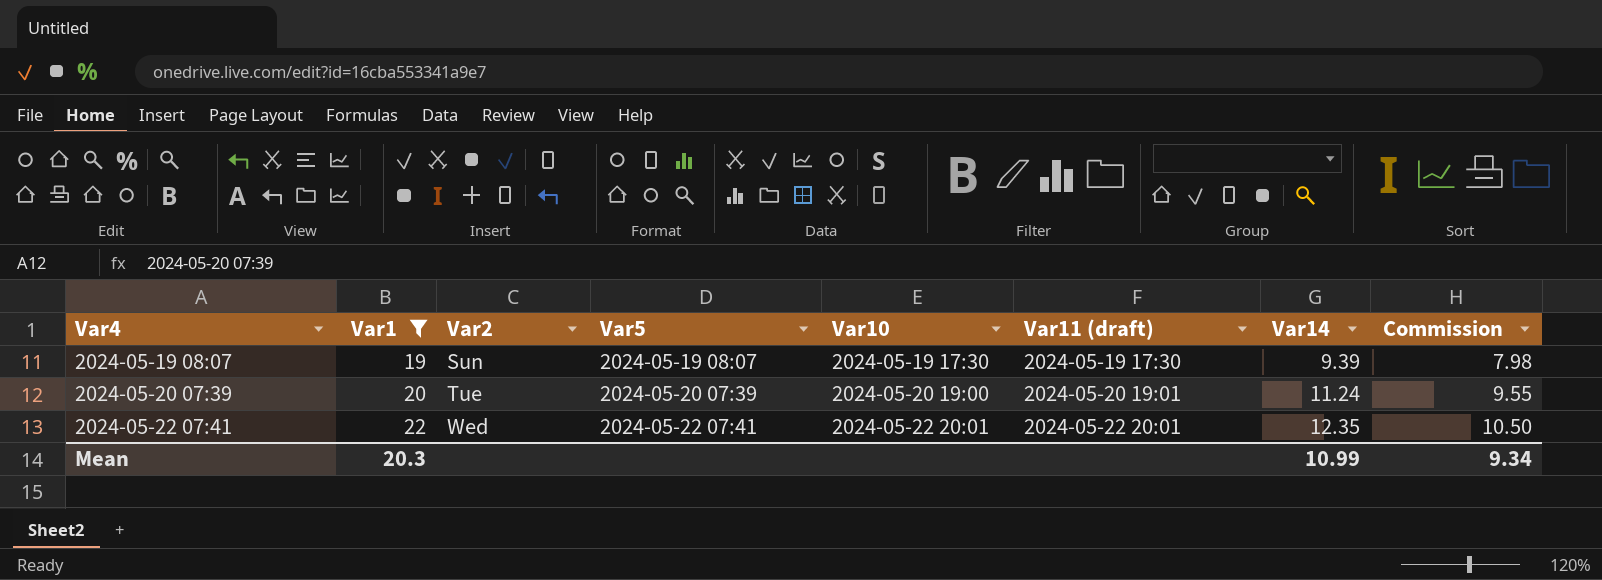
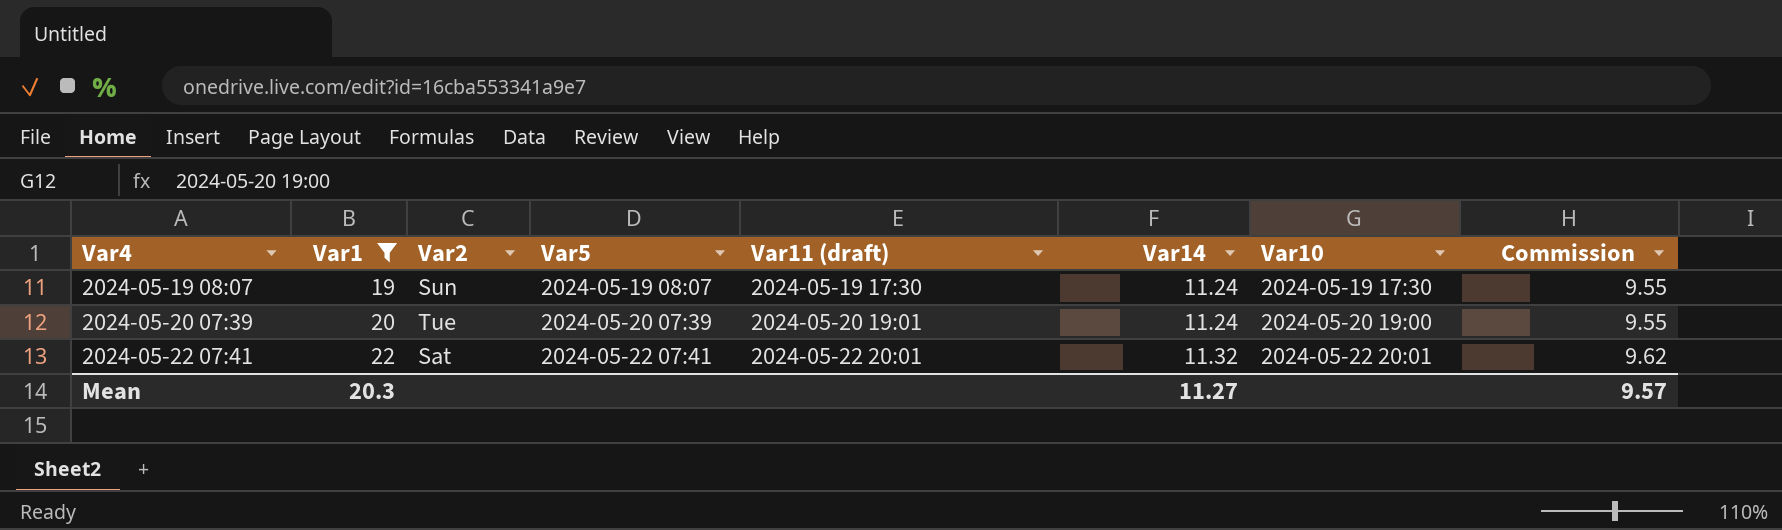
column Var10 | position: 5 -> 7
2024-05-19 08:07 | Var14: 9.39 -> 11.24
2024-05-19 08:07 | Commission: 7.98 -> 9.55
2024-05-22 07:41 | Var2: Wed -> Sat
2024-05-22 07:41 | Var14: 12.35 -> 11.32
2024-05-22 07:41 | Commission: 10.50 -> 9.62
Mean | Var14: 10.99 -> 11.27
Mean | Commission: 9.34 -> 9.57

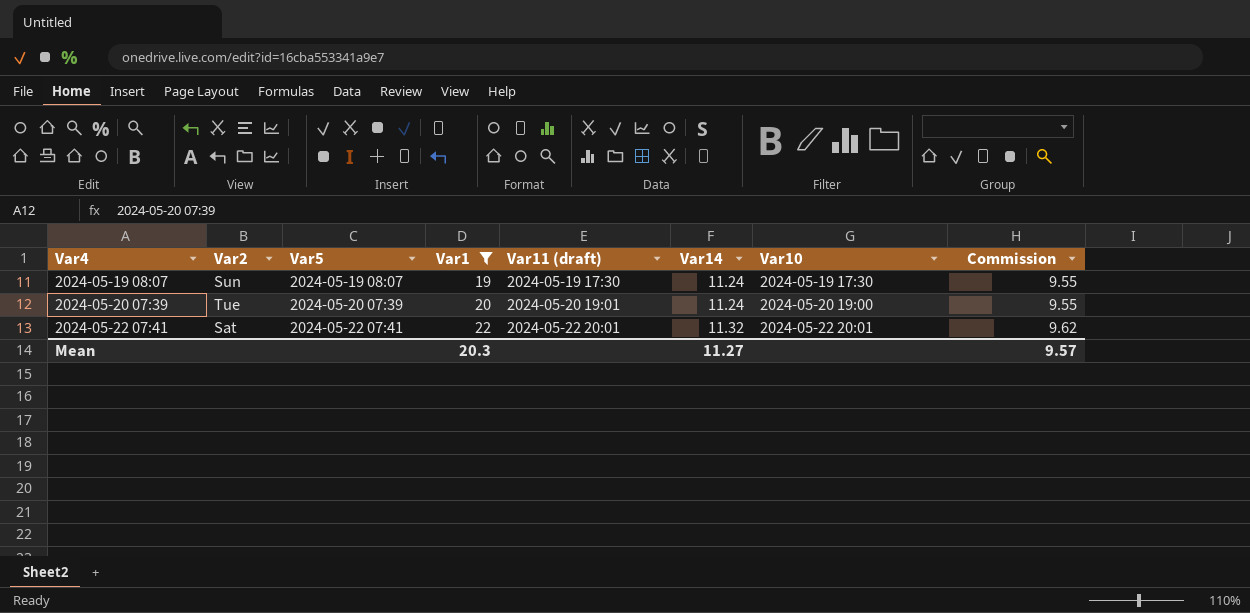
column Var1 | position: 2 -> 4

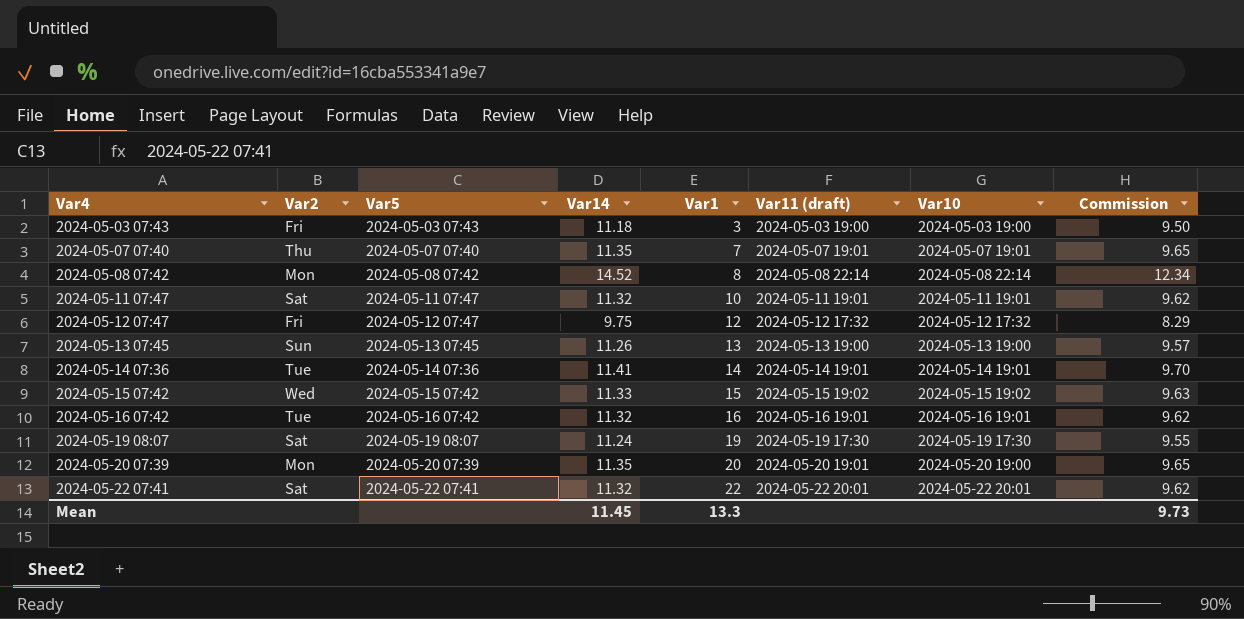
filter: Var1 >= 19 -> none
column Var14 | position: 6 -> 4
2024-05-19 08:07 | Var2: Sun -> Sat
2024-05-20 07:39 | Var2: Tue -> Mon
2024-05-20 07:39 | Var14: 11.24 -> 11.35
2024-05-20 07:39 | Commission: 9.55 -> 9.65
Mean | Var14: 11.27 -> 11.45
Mean | Var1: 20.3 -> 13.3
Mean | Commission: 9.57 -> 9.73

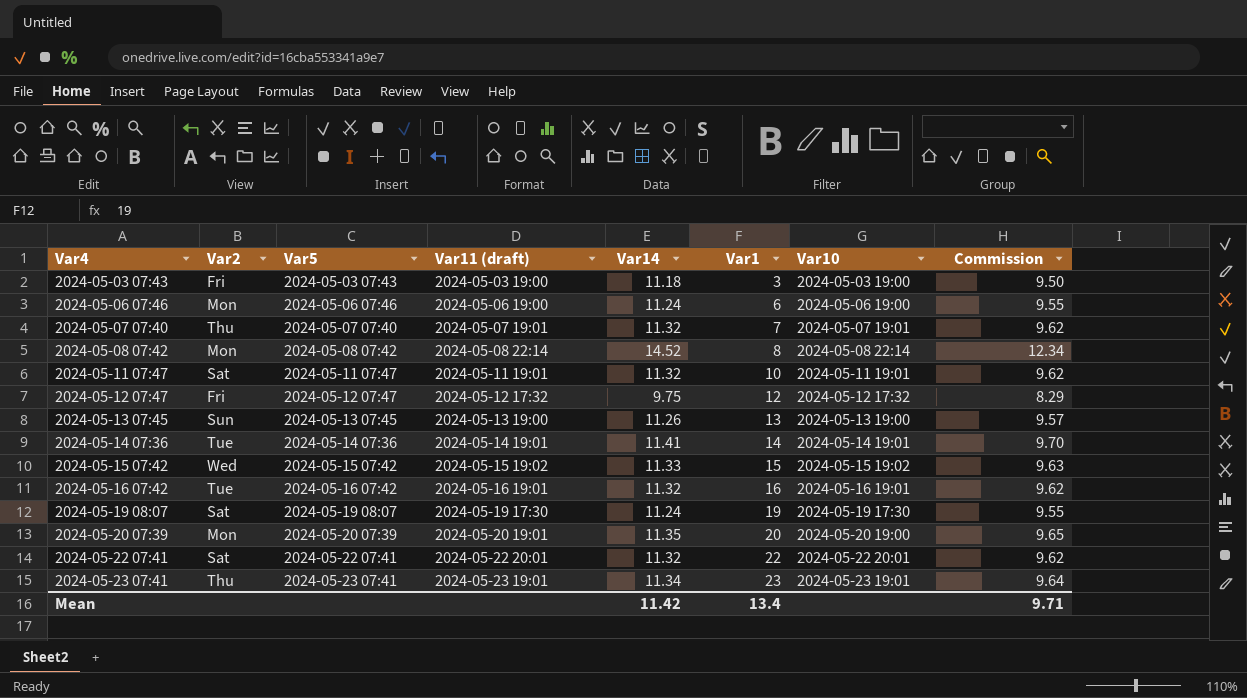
column Var11 (draft) | position: 6 -> 4
row 2024-05-06 07:46: none -> Mon | 2024-05-06 07:46 | 2024-05-06 19:00 | 11.24 | 6 | 2024-05-06 19:00 | 9.55
2024-05-07 07:40 | Var14: 11.35 -> 11.32
2024-05-07 07:40 | Commission: 9.65 -> 9.62
row 2024-05-23 07:41: none -> Thu | 2024-05-23 07:41 | 2024-05-23 19:01 | 11.34 | 23 | 2024-05-23 19:01 | 9.64
Mean | Var14: 11.45 -> 11.42
Mean | Var1: 13.3 -> 13.4
Mean | Commission: 9.73 -> 9.71

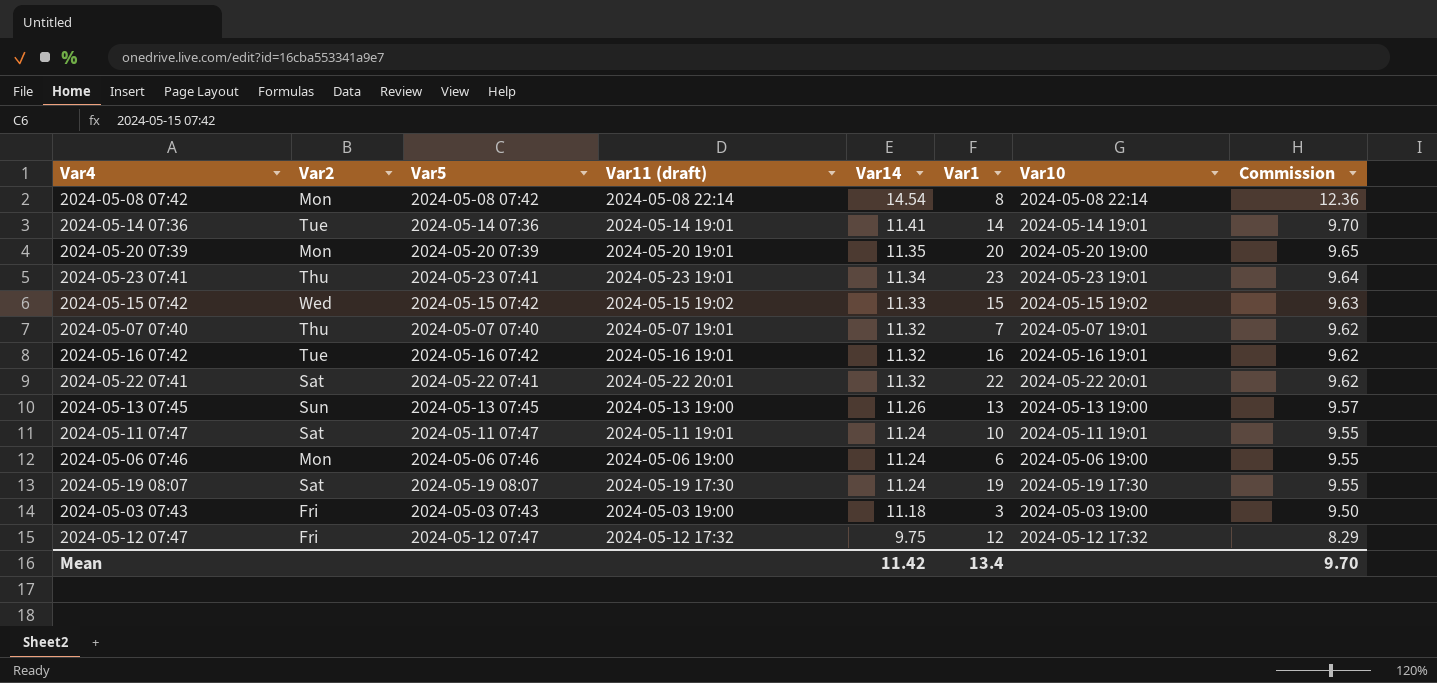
row order: Var4 ascending -> Var14 descending
2024-05-08 07:42 | Var14: 14.52 -> 14.54
2024-05-08 07:42 | Commission: 12.34 -> 12.36
2024-05-11 07:47 | Var14: 11.32 -> 11.24
2024-05-11 07:47 | Commission: 9.62 -> 9.55
Mean | Commission: 9.71 -> 9.70

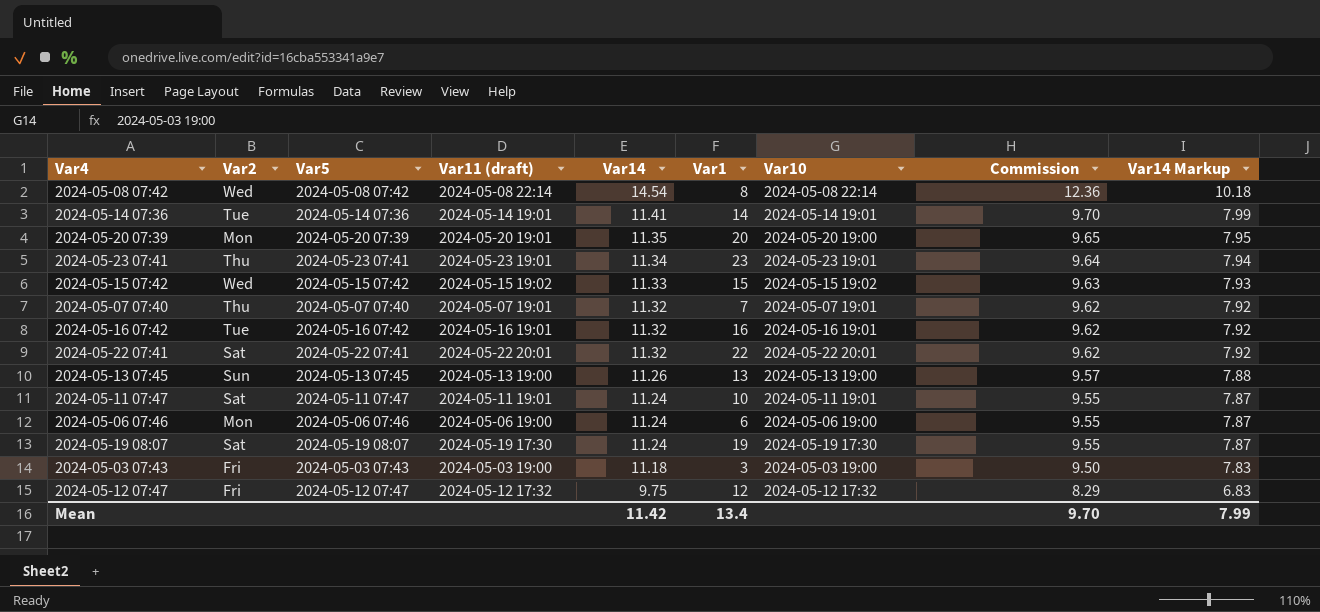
column Var14 Markup | formula: none -> [Var14] * 0.7
2024-05-08 07:42 | Var2: Mon -> Wed

